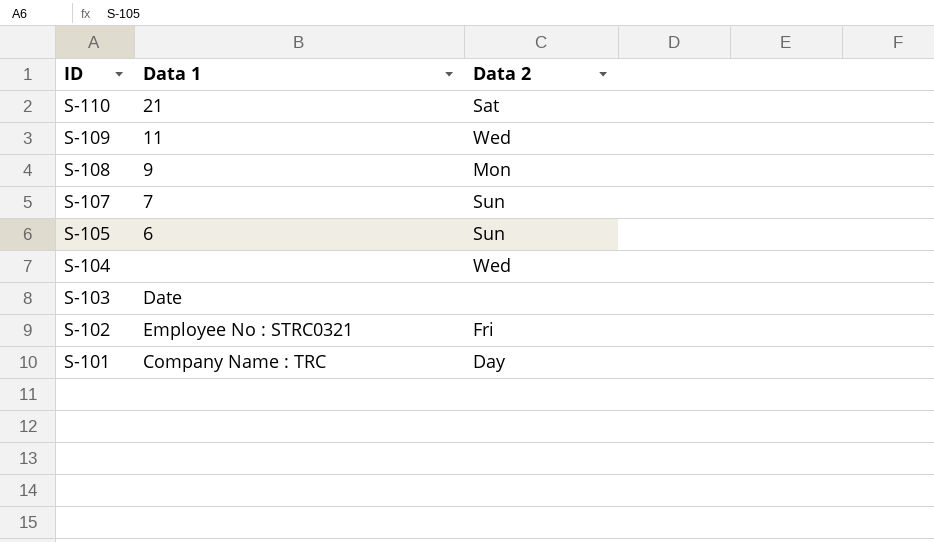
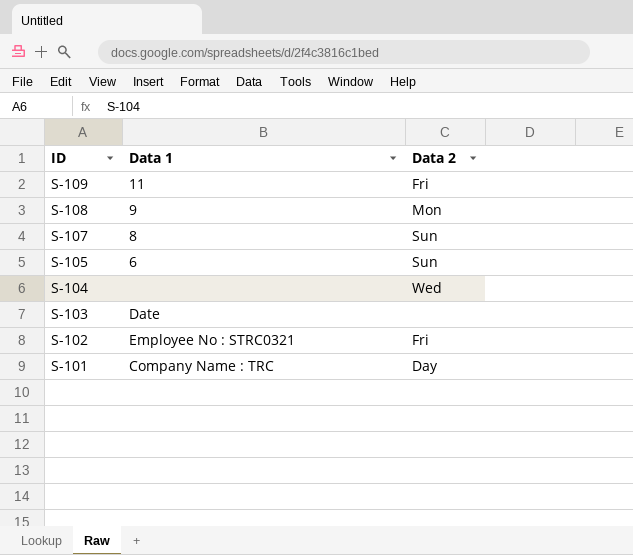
row S-110: 21 | Sat -> none
S-109 | Data 2: Wed -> Fri
S-107 | Data 1: 7 -> 8

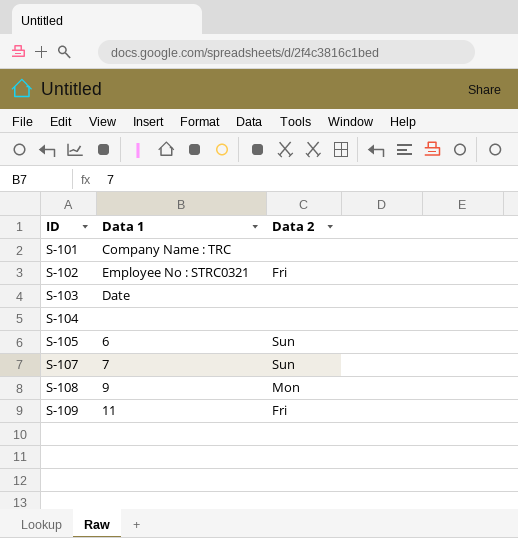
row order: ID descending -> ID ascending
S-101 | Data 2: Day -> none
S-104 | Data 2: Wed -> none
S-107 | Data 1: 8 -> 7

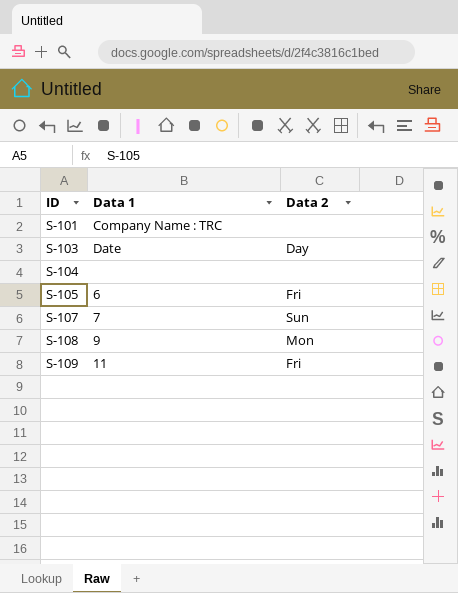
row S-102: Employee No : STRC0321 | Fri -> none
S-103 | Data 2: none -> Day
S-105 | Data 2: Sun -> Fri

